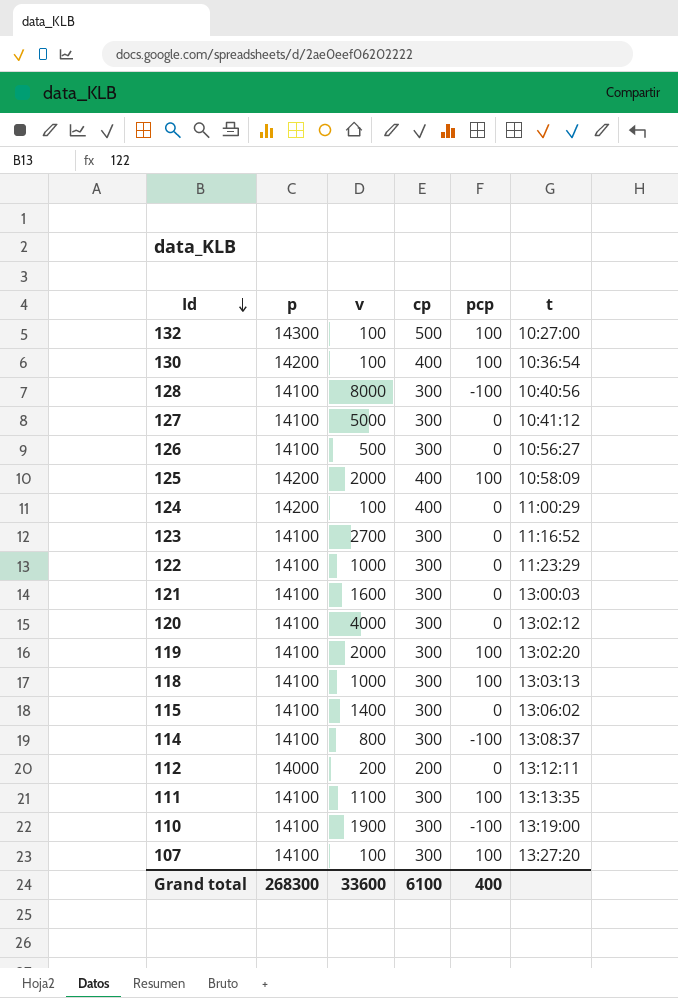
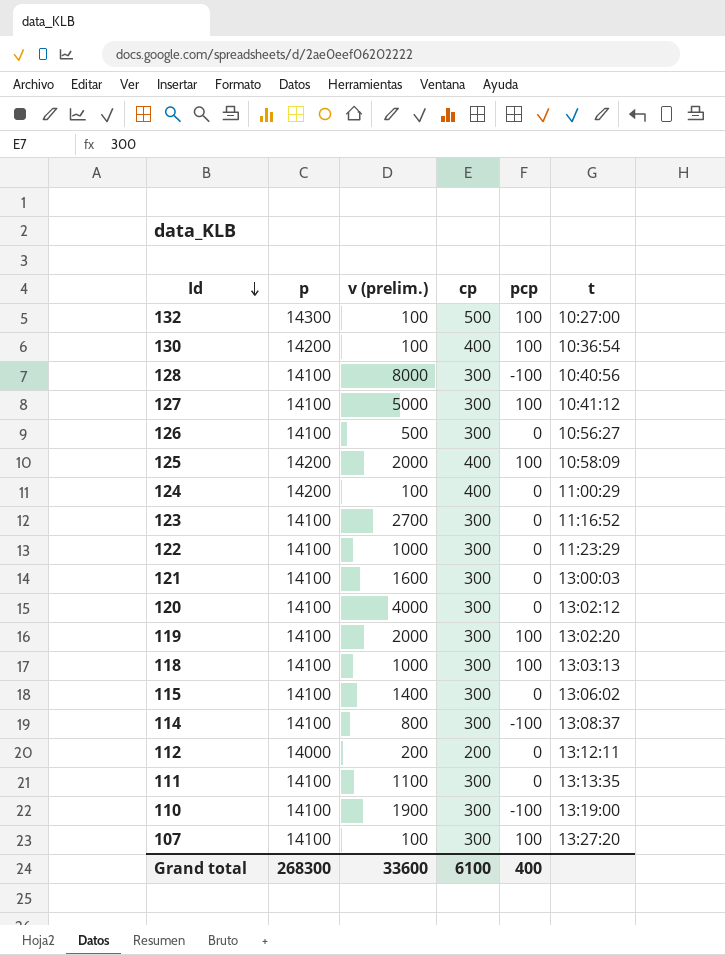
column name: v -> v (prelim.)
127 | pcp: 0 -> 100
111 | pcp: 100 -> 0

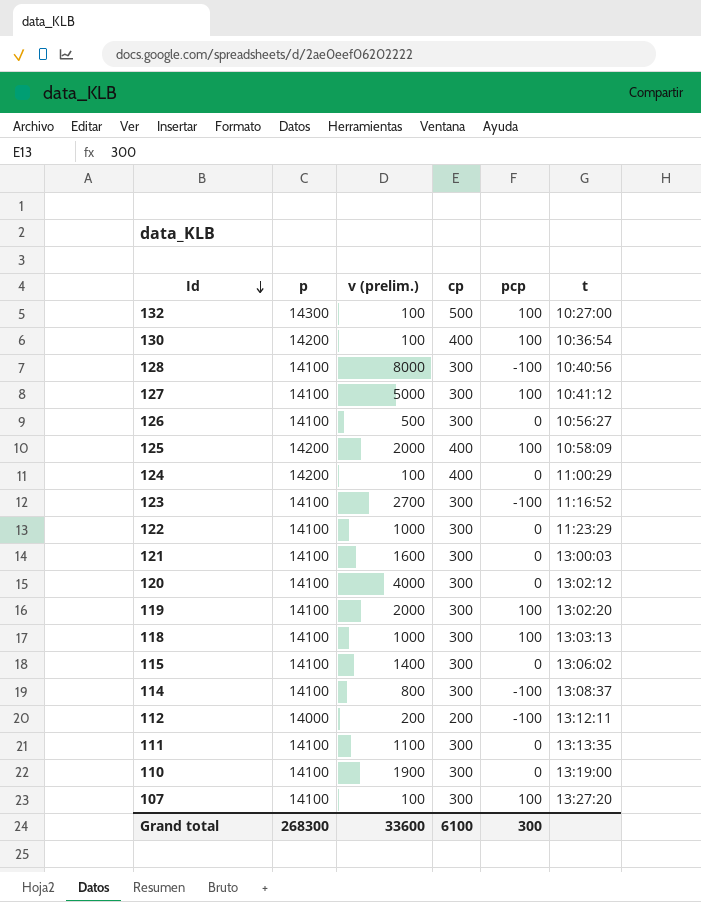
123 | pcp: 0 -> -100
112 | pcp: 0 -> -100
110 | pcp: -100 -> 0
Grand total | pcp: 400 -> 300

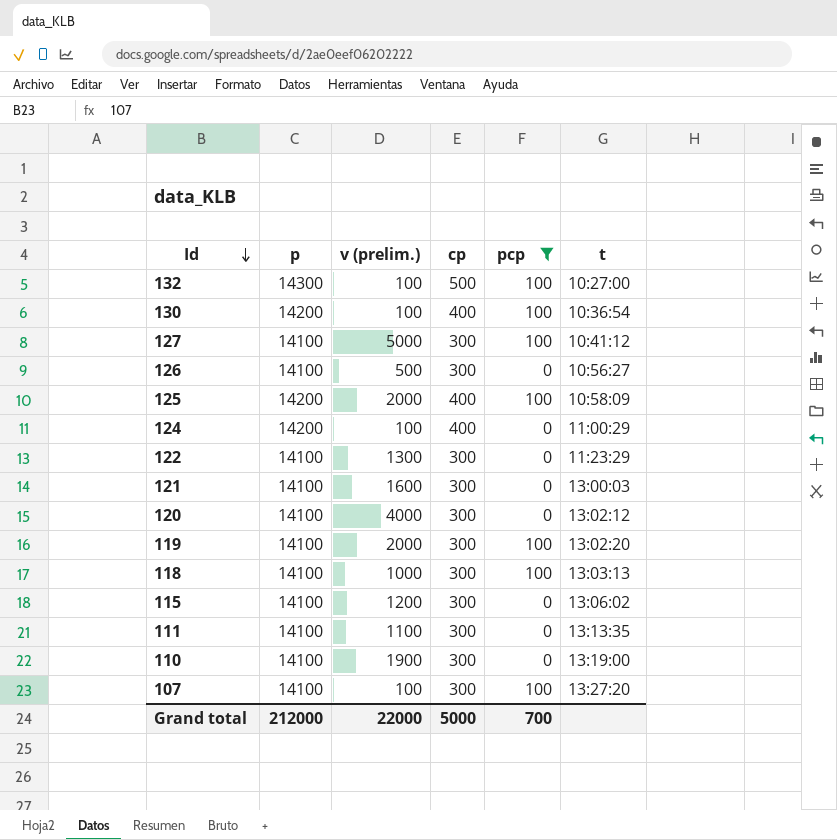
filter: none -> pcp != -100
122 | v (prelim.): 1000 -> 1300
115 | v (prelim.): 1400 -> 1200
Grand total | p: 268300 -> 212000
Grand total | v (prelim.): 33600 -> 22000
Grand total | cp: 6100 -> 5000
Grand total | pcp: 300 -> 700

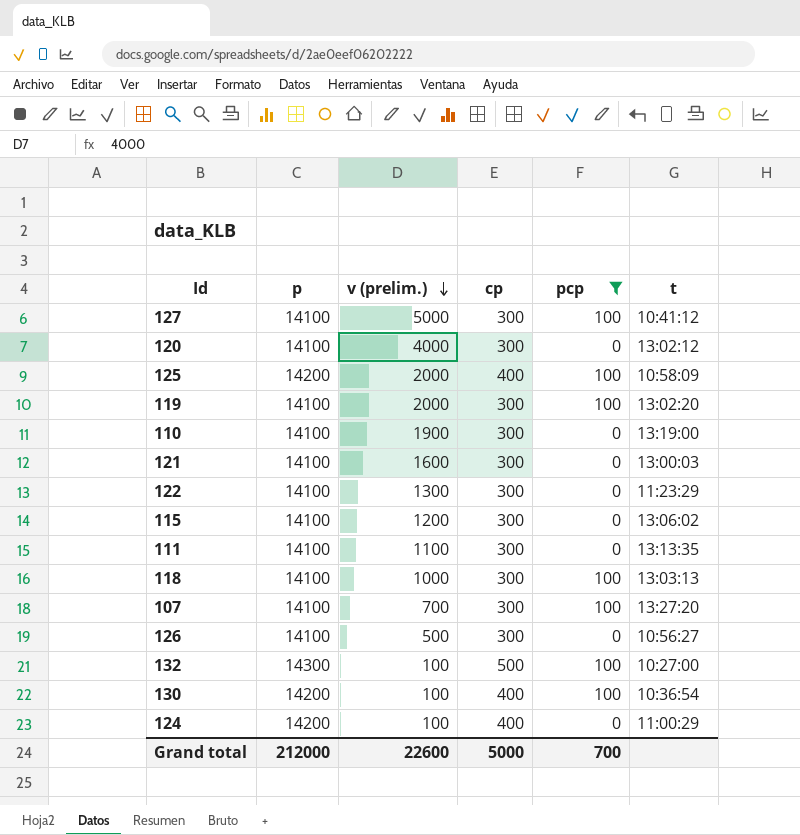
row order: Id descending -> v (prelim.) descending
107 | v (prelim.): 100 -> 700
Grand total | v (prelim.): 22000 -> 22600

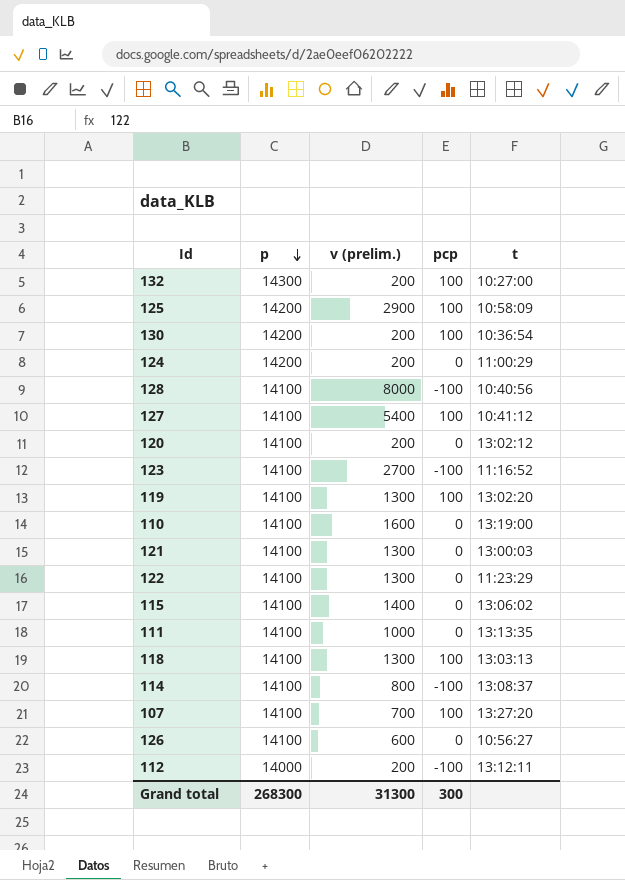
filter: pcp != -100 -> none
row order: v (prelim.) descending -> p descending
column cp | position: 4 -> none
132 | v (prelim.): 100 -> 200
125 | v (prelim.): 2000 -> 2900
130 | v (prelim.): 100 -> 200
124 | v (prelim.): 100 -> 200
127 | v (prelim.): 5000 -> 5400
120 | v (prelim.): 4000 -> 200
119 | v (prelim.): 2000 -> 1300
110 | v (prelim.): 1900 -> 1600
121 | v (prelim.): 1600 -> 1300
115 | v (prelim.): 1200 -> 1400
111 | v (prelim.): 1100 -> 1000
118 | v (prelim.): 1000 -> 1300
126 | v (prelim.): 500 -> 600
Grand total | p: 212000 -> 268300
Grand total | v (prelim.): 22600 -> 31300
Grand total | pcp: 700 -> 300

